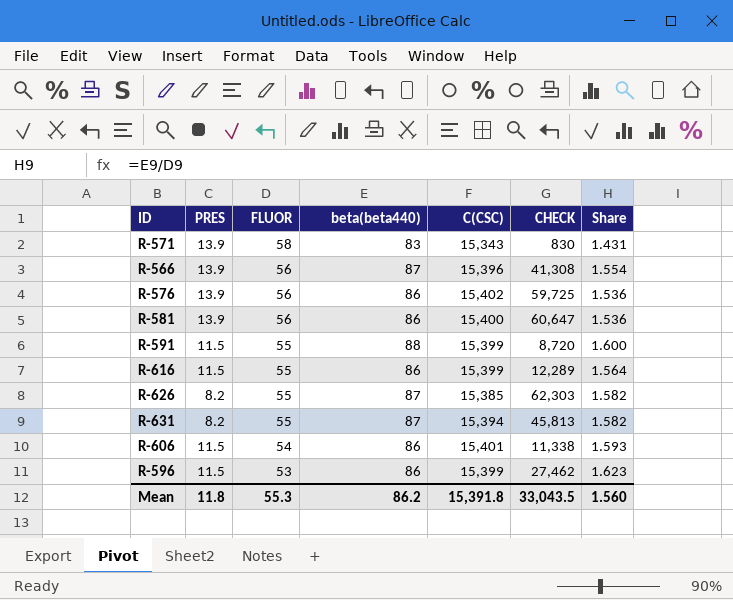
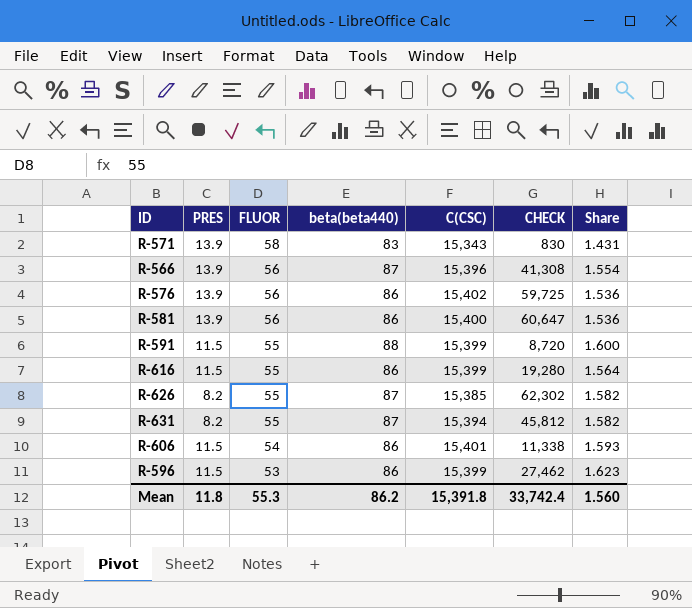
R-616 | CHECK: 12,289 -> 19,280
R-626 | CHECK: 62,303 -> 62,302
R-631 | CHECK: 45,813 -> 45,812
Mean | CHECK: 33,043.5 -> 33,742.4

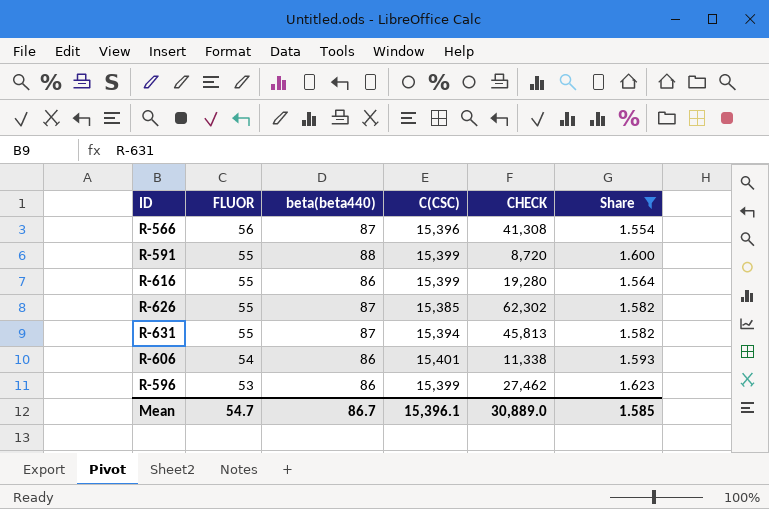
filter: none -> Share >= 1.554
column PRES | position: 2 -> none
R-631 | CHECK: 45,812 -> 45,813
Mean | FLUOR: 55.3 -> 54.7
Mean | beta(beta440): 86.2 -> 86.7
Mean | C(CSC): 15,391.8 -> 15,396.1
Mean | CHECK: 33,742.4 -> 30,889.0
Mean | Share: 1.560 -> 1.585

